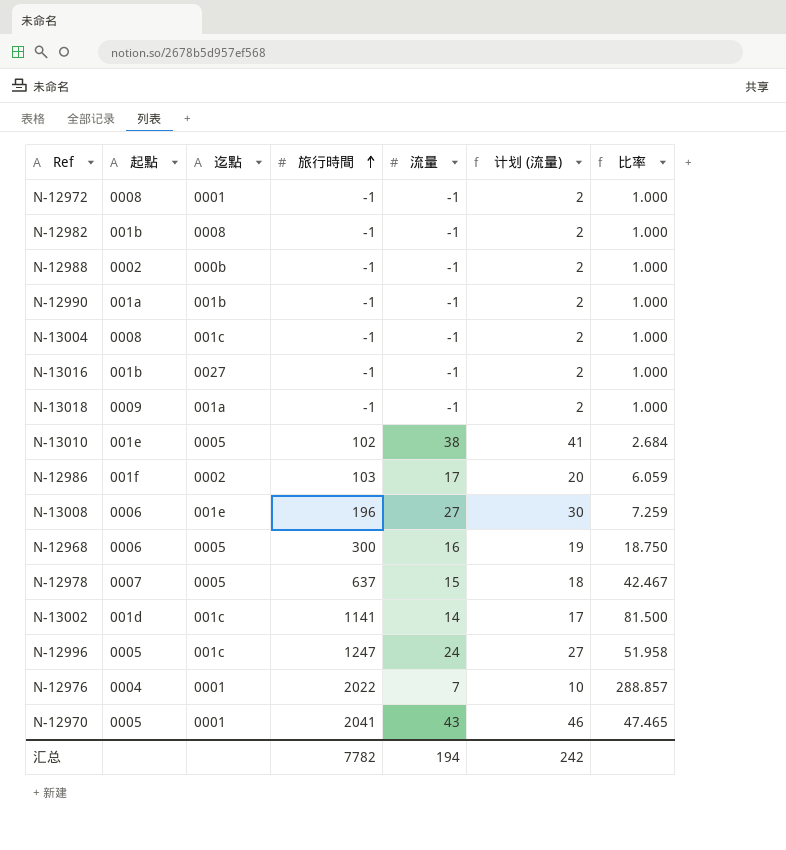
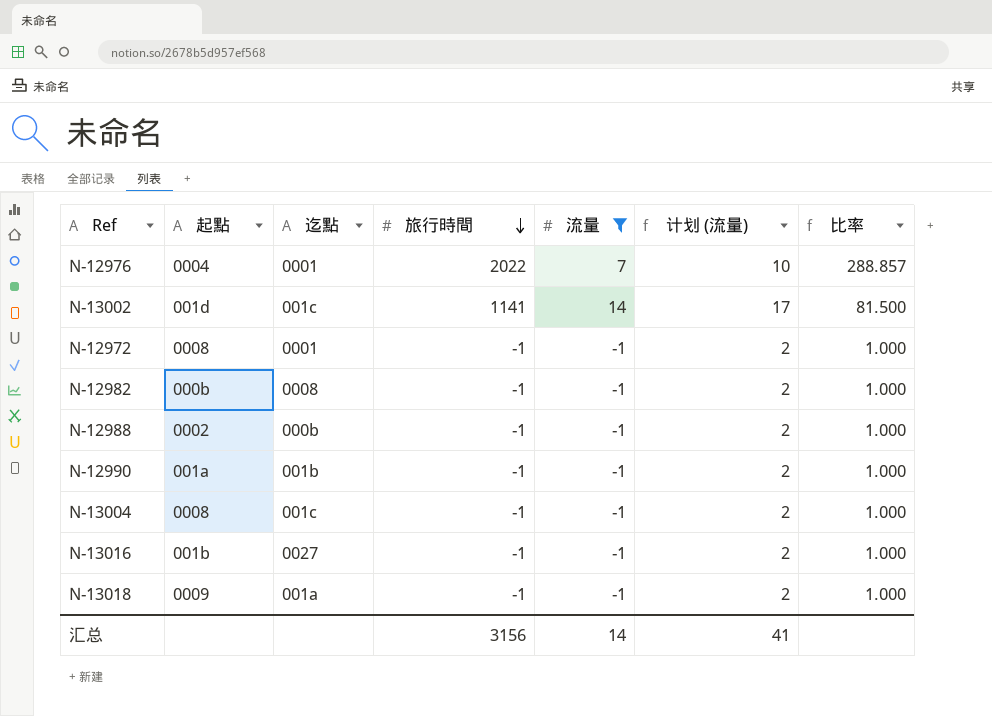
filter: none -> 流量 <= 14
row order: 旅行時間 ascending -> 旅行時間 descending
N-12982 | 起點: 001b -> 000b
汇总 | 旅行時間: 7782 -> 3156
汇总 | 流量: 194 -> 14
汇总 | 计划 (流量): 242 -> 41

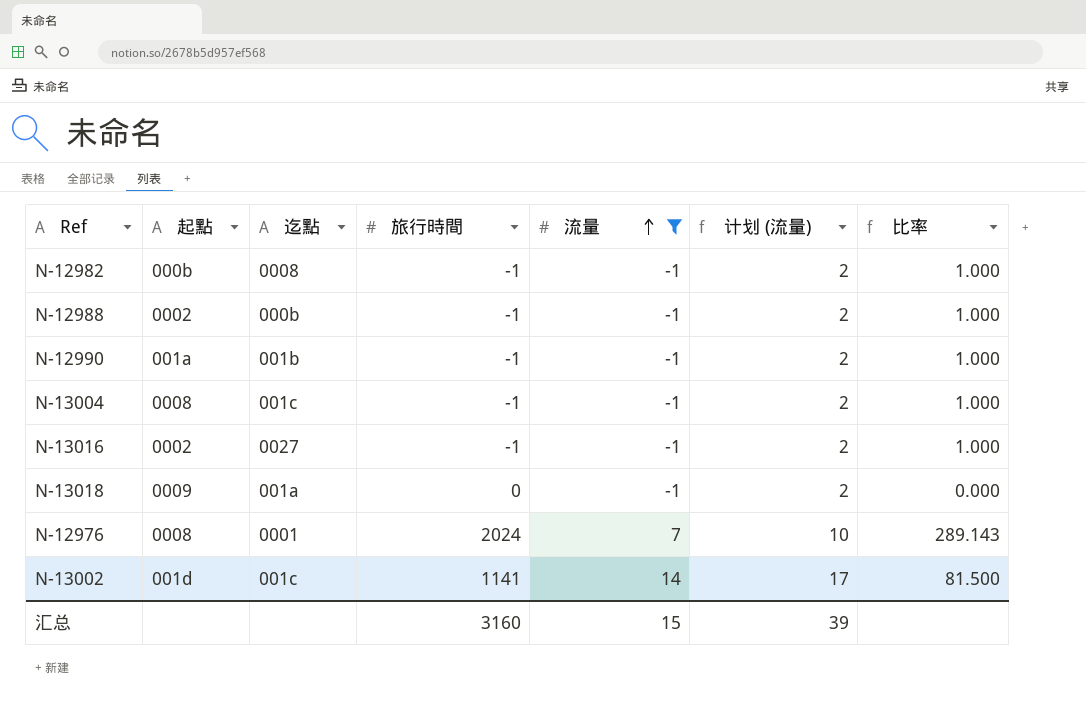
row order: 旅行時間 descending -> 流量 ascending
row N-12972: 0008 | 0001 | -1 | -1 | 2 | 1.000 -> none
N-13016 | 起點: 001b -> 0002
N-13018 | 旅行時間: -1 -> 0
N-13018 | 比率: 1.000 -> 0.000
N-12976 | 起點: 0004 -> 0008
N-12976 | 旅行時間: 2022 -> 2024
N-12976 | 比率: 288.857 -> 289.143
汇总 | 旅行時間: 3156 -> 3160
汇总 | 流量: 14 -> 15
汇总 | 计划 (流量): 41 -> 39

